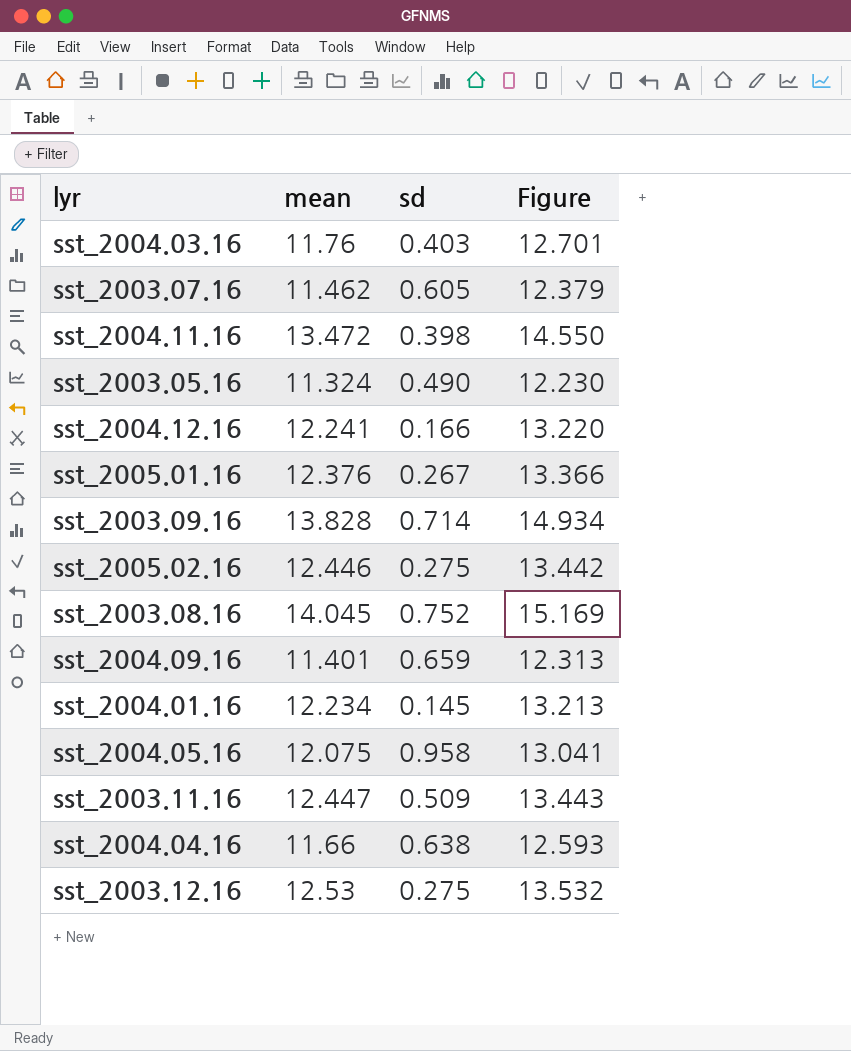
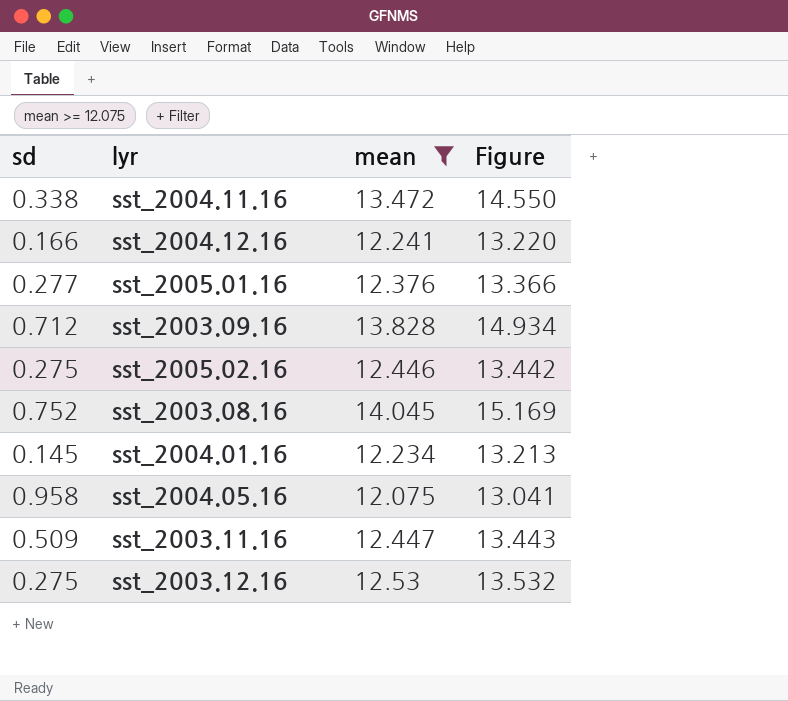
filter: none -> mean >= 12.075
column sd | position: 3 -> 1
sst_2004.11.16 | sd: 0.398 -> 0.338
sst_2005.01.16 | sd: 0.267 -> 0.277
sst_2003.09.16 | sd: 0.714 -> 0.712

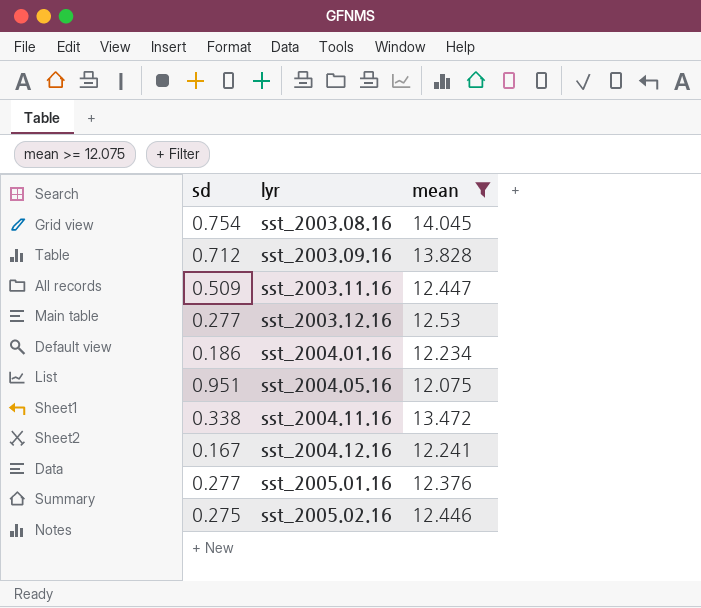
row order: none -> lyr ascending
column Figure | formula: [mean] * 1.08 -> none
sst_2003.08.16 | sd: 0.752 -> 0.754
sst_2003.12.16 | sd: 0.275 -> 0.277
sst_2004.01.16 | sd: 0.145 -> 0.186
sst_2004.05.16 | sd: 0.958 -> 0.951
sst_2004.12.16 | sd: 0.166 -> 0.167

